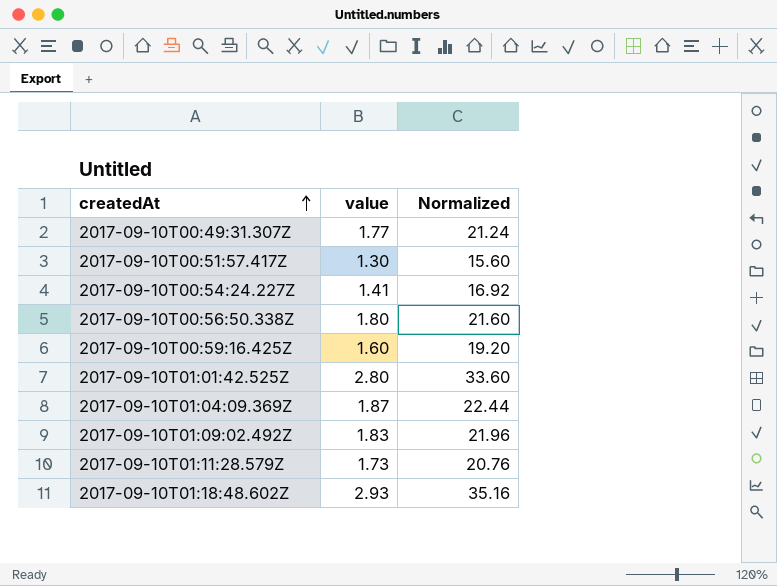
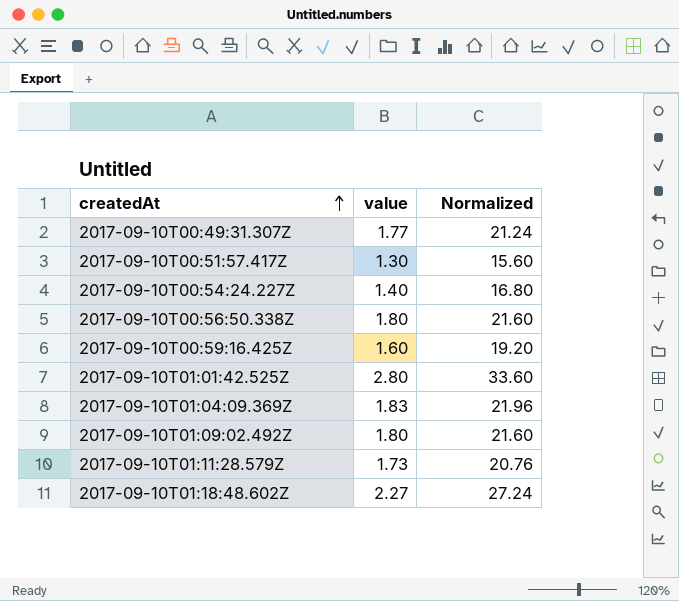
2017-09-10T00:54:24.227Z | value: 1.41 -> 1.40
2017-09-10T00:54:24.227Z | Normalized: 16.92 -> 16.80
2017-09-10T01:04:09.369Z | value: 1.87 -> 1.83
2017-09-10T01:04:09.369Z | Normalized: 22.44 -> 21.96
2017-09-10T01:09:02.492Z | value: 1.83 -> 1.80
2017-09-10T01:09:02.492Z | Normalized: 21.96 -> 21.60
2017-09-10T01:18:48.602Z | value: 2.93 -> 2.27
2017-09-10T01:18:48.602Z | Normalized: 35.16 -> 27.24

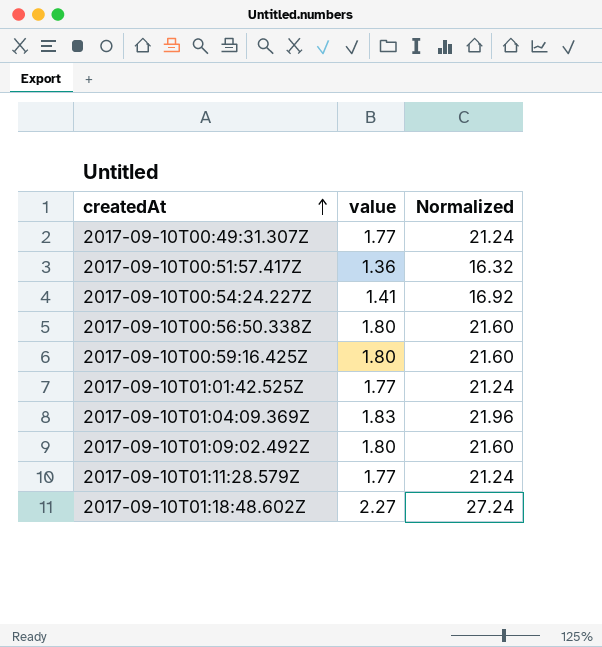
2017-09-10T00:51:57.417Z | value: 1.30 -> 1.36
2017-09-10T00:51:57.417Z | Normalized: 15.60 -> 16.32
2017-09-10T00:54:24.227Z | value: 1.40 -> 1.41
2017-09-10T00:54:24.227Z | Normalized: 16.80 -> 16.92
2017-09-10T00:59:16.425Z | value: 1.60 -> 1.80
2017-09-10T00:59:16.425Z | Normalized: 19.20 -> 21.60
2017-09-10T01:01:42.525Z | value: 2.80 -> 1.77
2017-09-10T01:01:42.525Z | Normalized: 33.60 -> 21.24
2017-09-10T01:11:28.579Z | value: 1.73 -> 1.77
2017-09-10T01:11:28.579Z | Normalized: 20.76 -> 21.24

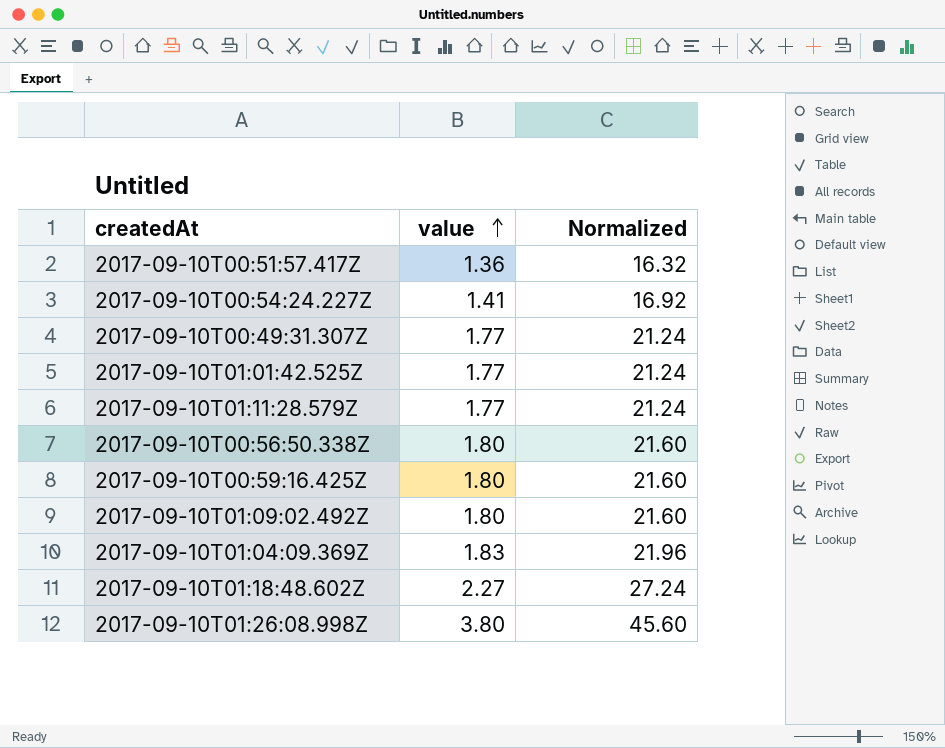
row order: createdAt ascending -> value ascending
row 2017-09-10T01:26:08.998Z: none -> 3.80 | 45.60

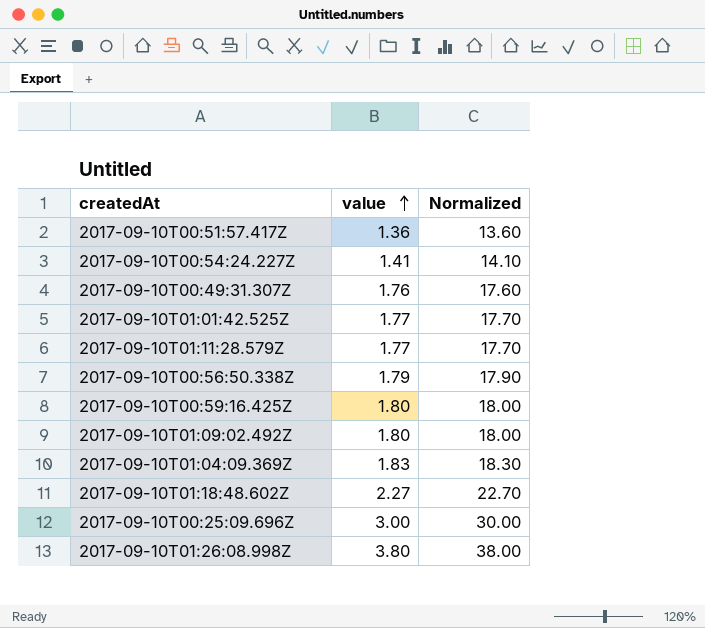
column Normalized | formula: [value] * 12 -> [value] * 10
2017-09-10T00:49:31.307Z | value: 1.77 -> 1.76
2017-09-10T00:56:50.338Z | value: 1.80 -> 1.79
row 2017-09-10T00:25:09.696Z: none -> 3.00 | 30.00

